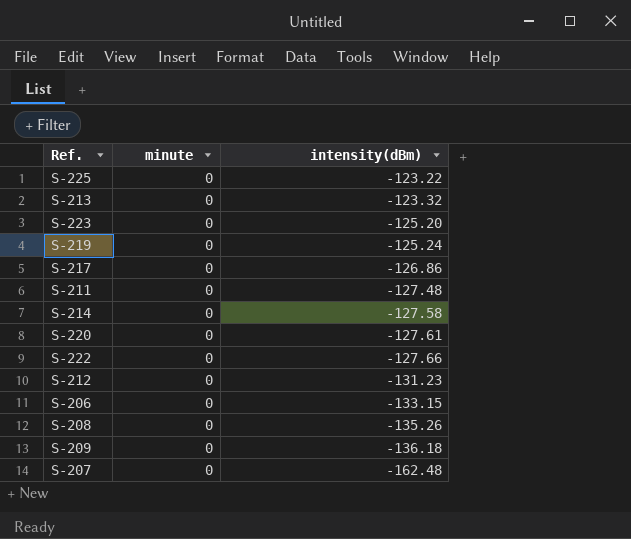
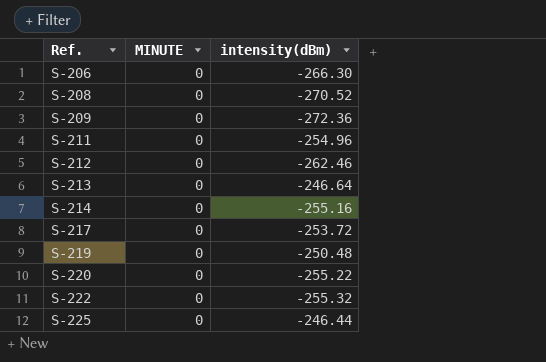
row order: intensity(dBm) descending -> Ref. ascending
column name: minute -> MINUTE
row S-223: 0 | -125.20 -> none
row S-207: 0 | -162.48 -> none
S-206 | intensity(dBm): -133.15 -> -266.30
S-208 | intensity(dBm): -135.26 -> -270.52
S-209 | intensity(dBm): -136.18 -> -272.36
S-211 | intensity(dBm): -127.48 -> -254.96
S-212 | intensity(dBm): -131.23 -> -262.46
S-213 | intensity(dBm): -123.32 -> -246.64
S-214 | intensity(dBm): -127.58 -> -255.16
S-217 | intensity(dBm): -126.86 -> -253.72
S-219 | intensity(dBm): -125.24 -> -250.48
S-220 | intensity(dBm): -127.61 -> -255.22
S-222 | intensity(dBm): -127.66 -> -255.32
S-225 | intensity(dBm): -123.22 -> -246.44

